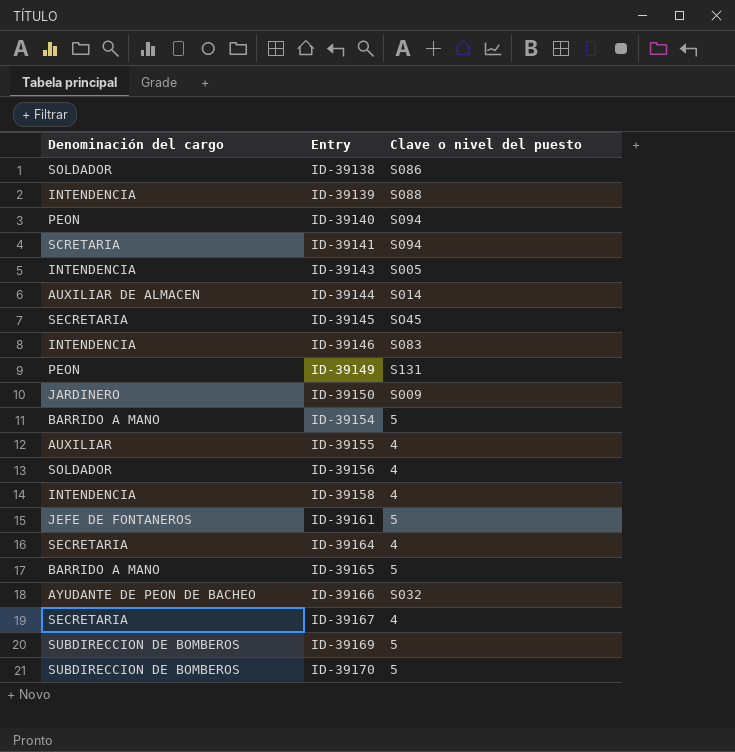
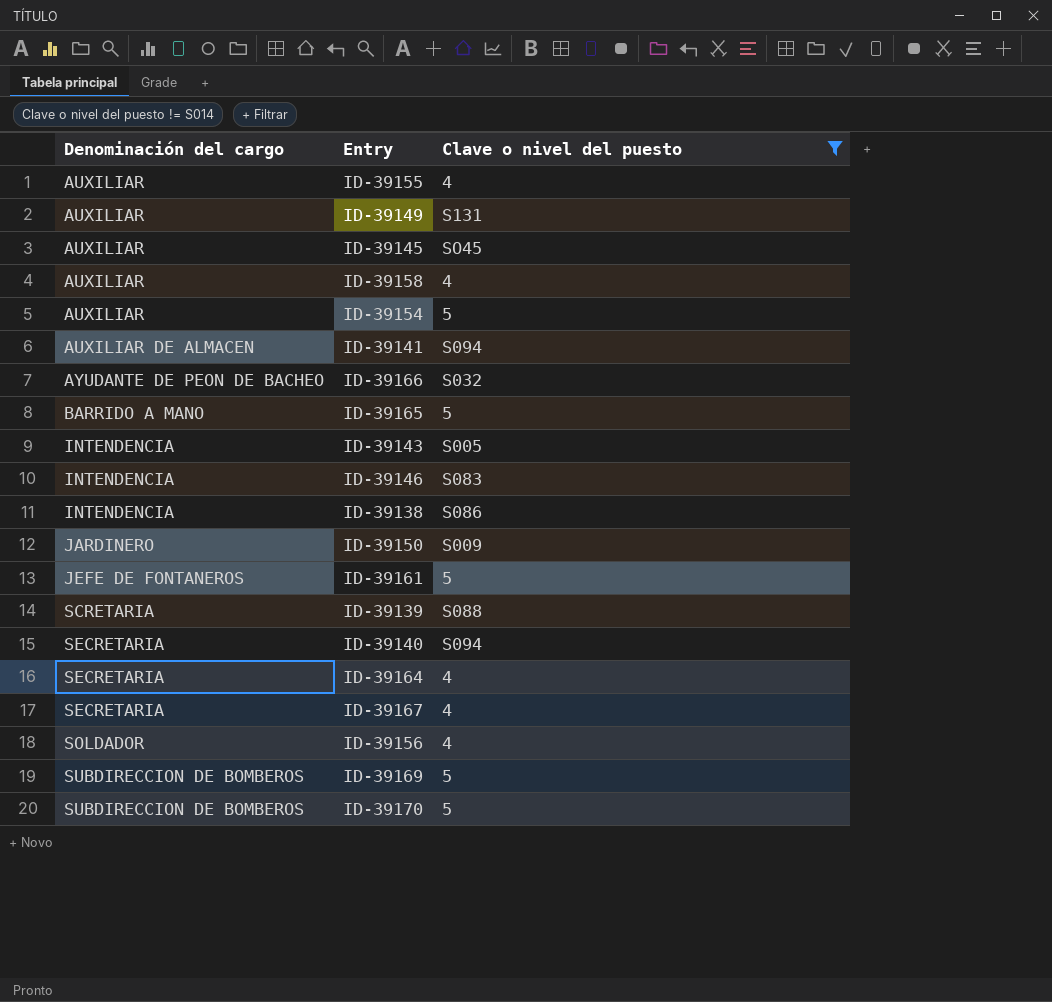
filter: none -> Clave o nivel del puesto != S014
row order: Entry ascending -> Denominación del cargo ascending
ID-39149 | Denominación del cargo: PEON -> AUXILIAR
ID-39145 | Denominación del cargo: SECRETARIA -> AUXILIAR
ID-39158 | Denominación del cargo: INTENDENCIA -> AUXILIAR
ID-39154 | Denominación del cargo: BARRIDO A MANO -> AUXILIAR
ID-39141 | Denominación del cargo: SCRETARIA -> AUXILIAR DE ALMACEN
ID-39138 | Denominación del cargo: SOLDADOR -> INTENDENCIA
ID-39139 | Denominación del cargo: INTENDENCIA -> SCRETARIA
ID-39140 | Denominación del cargo: PEON -> SECRETARIA

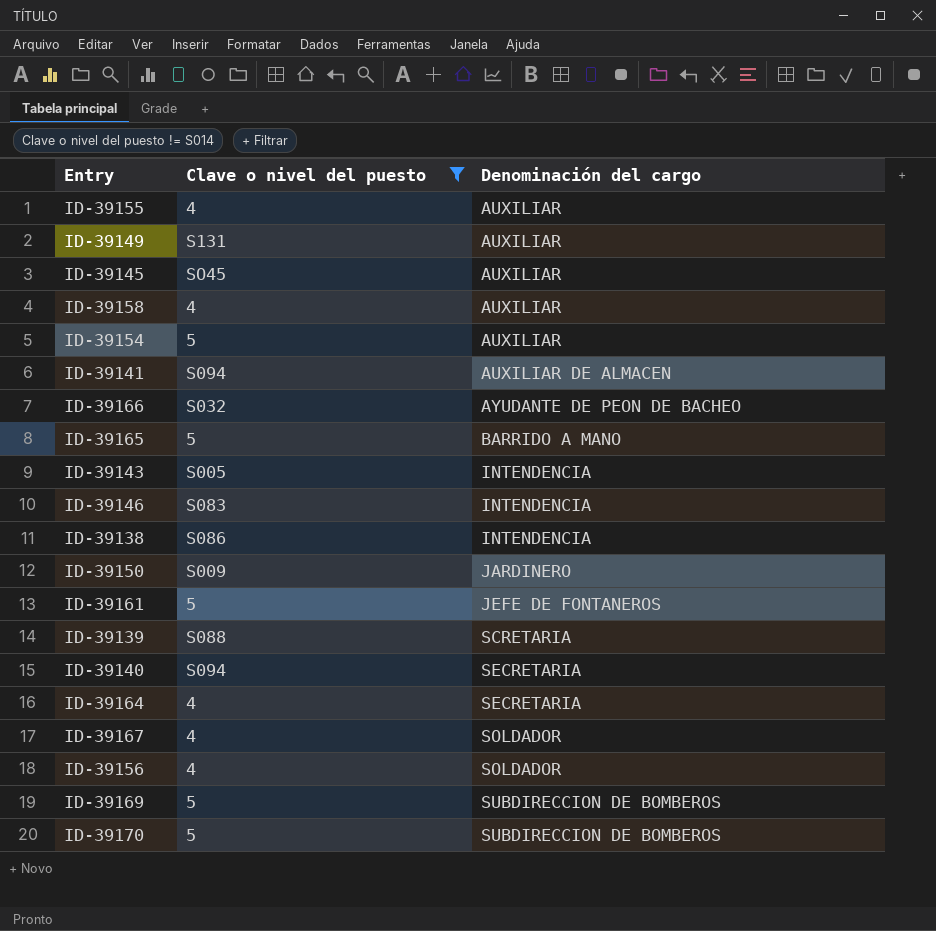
column Denominación del cargo | position: 1 -> 3
ID-39167 | Denominación del cargo: SECRETARIA -> SOLDADOR

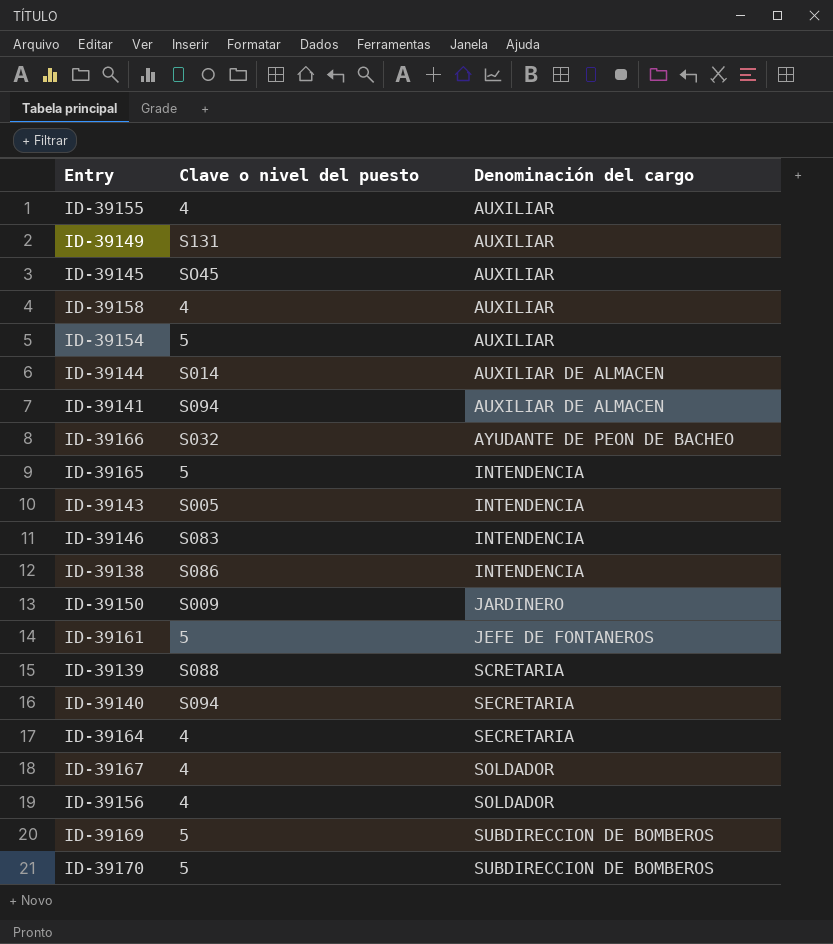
filter: Clave o nivel del puesto != S014 -> none
ID-39165 | Denominación del cargo: BARRIDO A MANO -> INTENDENCIA

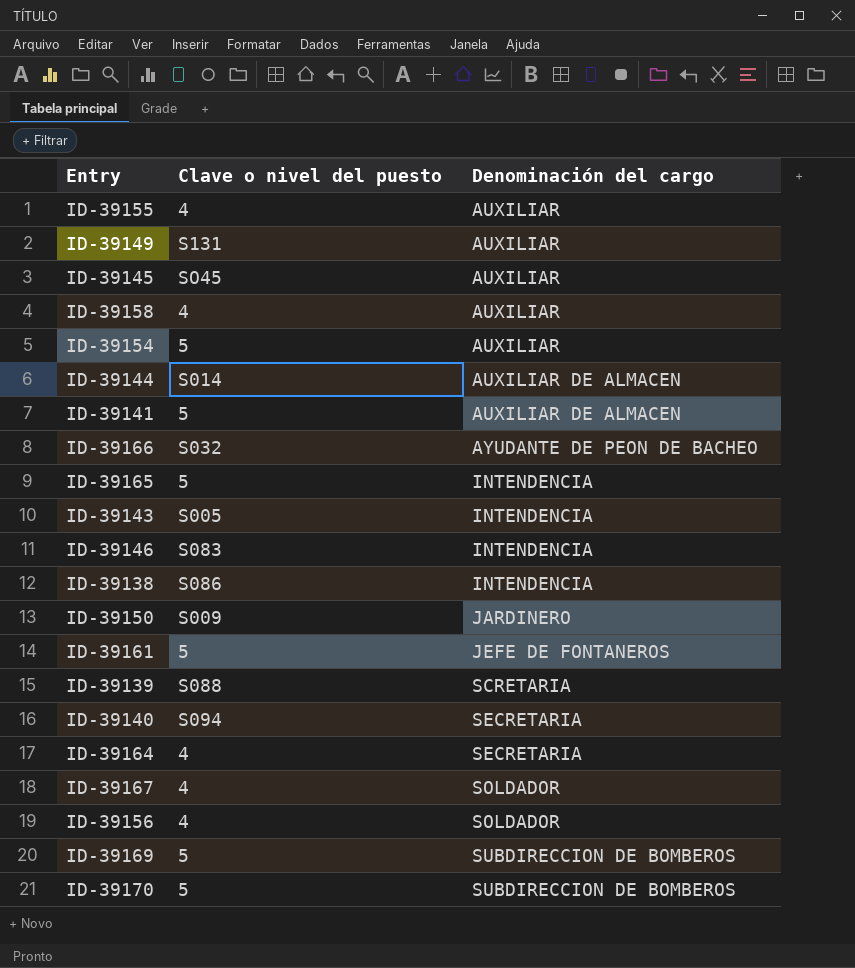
ID-39141 | Clave o nivel del puesto: S094 -> 5

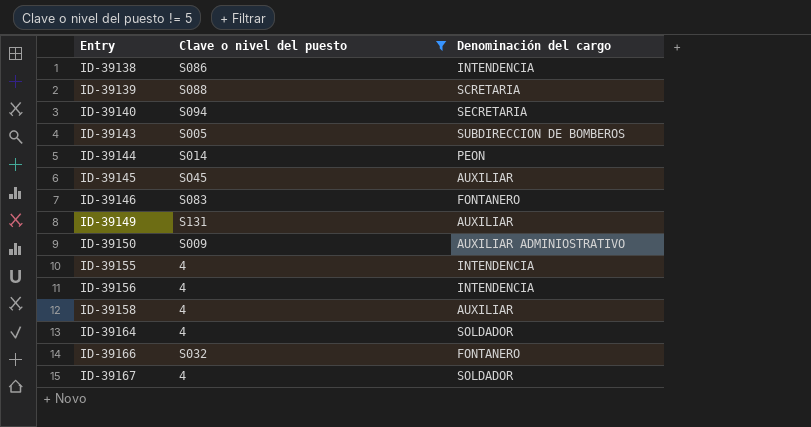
filter: none -> Clave o nivel del puesto != 5
row order: Denominación del cargo ascending -> Entry ascending
ID-39143 | Denominación del cargo: INTENDENCIA -> SUBDIRECCION DE BOMBEROS
ID-39144 | Denominación del cargo: AUXILIAR DE ALMACEN -> PEON
ID-39146 | Denominación del cargo: INTENDENCIA -> FONTANERO
ID-39150 | Denominación del cargo: JARDINERO -> AUXILIAR ADMINIOSTRATIVO
ID-39155 | Denominación del cargo: AUXILIAR -> INTENDENCIA
ID-39156 | Denominación del cargo: SOLDADOR -> INTENDENCIA
ID-39164 | Denominación del cargo: SECRETARIA -> SOLDADOR
ID-39166 | Denominación del cargo: AYUDANTE DE PEON DE BACHEO -> FONTANERO

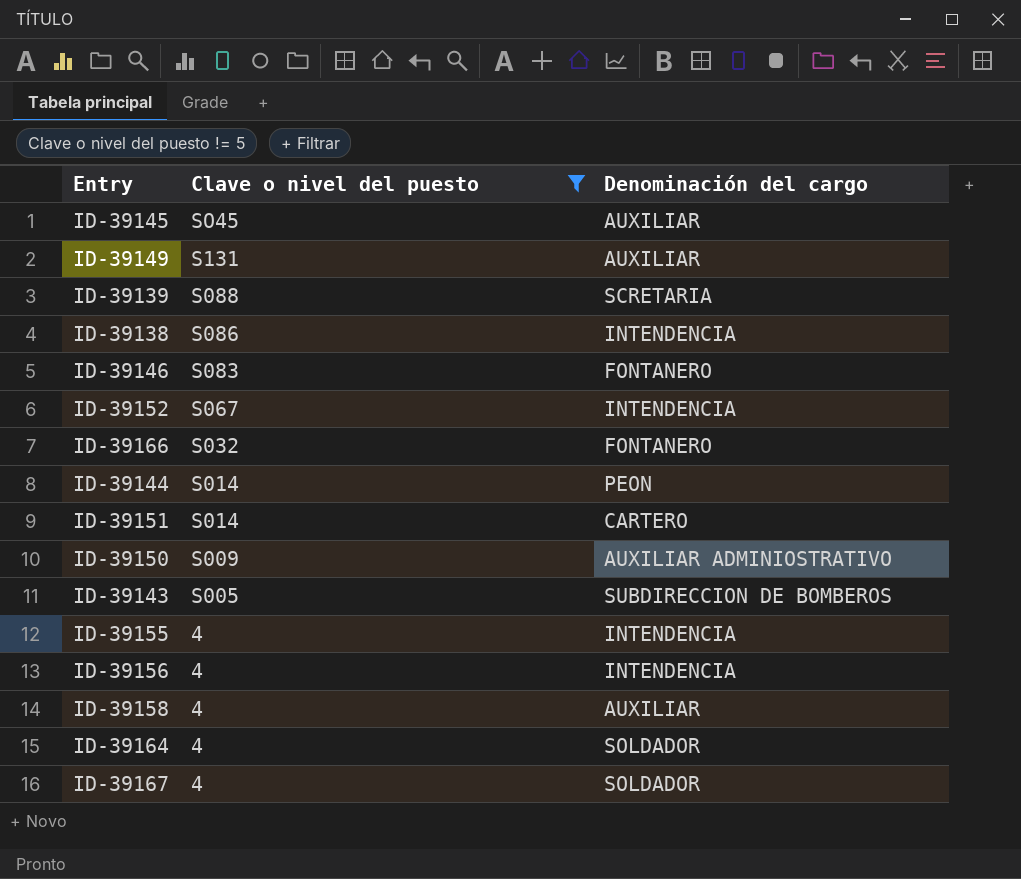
row order: Entry ascending -> Clave o nivel del puesto descending
row ID-39140: S094 | SECRETARIA -> none
row ID-39152: none -> S067 | INTENDENCIA
row ID-39151: none -> S014 | CARTERO

